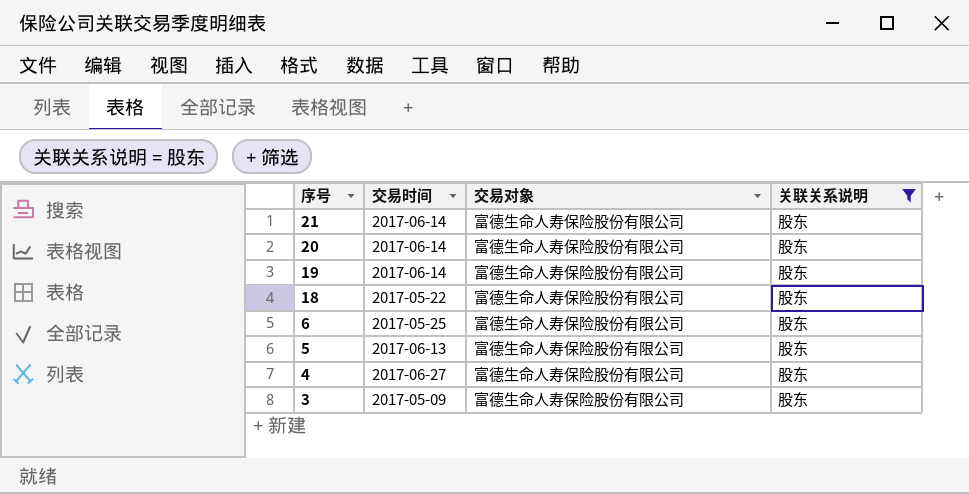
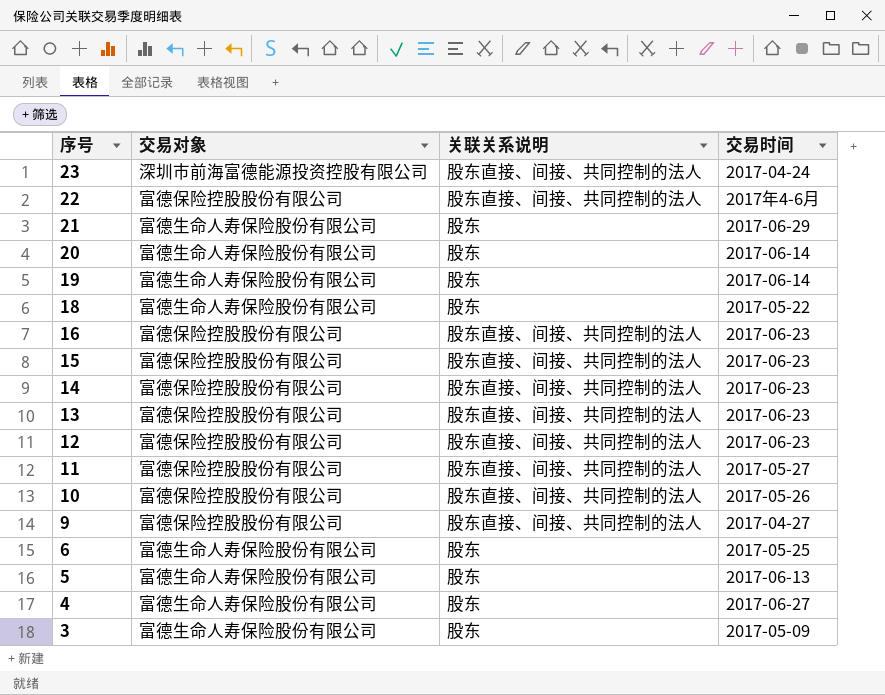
filter: 关联关系说明 = 股东 -> none
column 交易时间 | position: 2 -> 4
21 | 交易时间: 2017-06-14 -> 2017-06-29

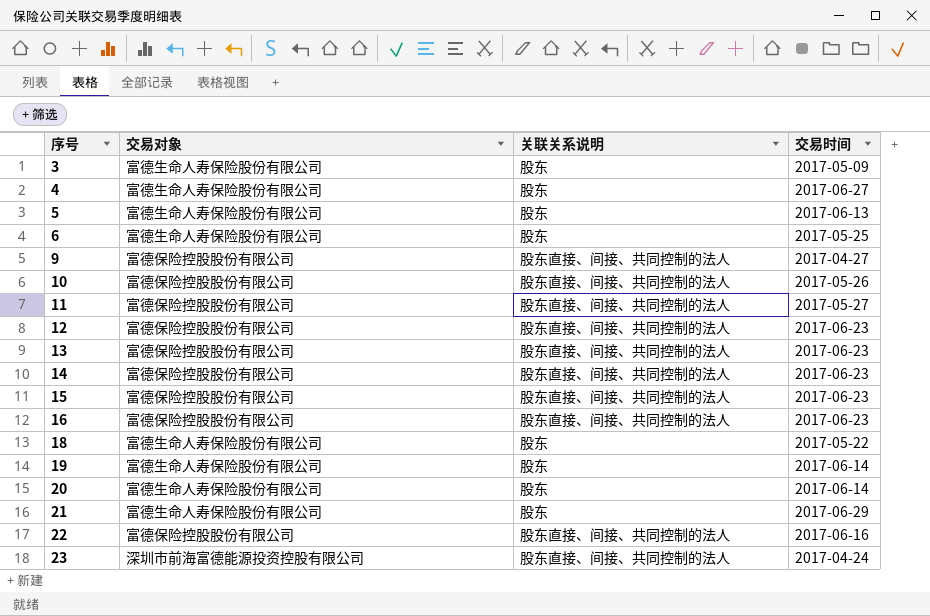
row order: 序号 descending -> 序号 ascending
22 | 交易时间: 2017年4-6月 -> 2017-06-16

